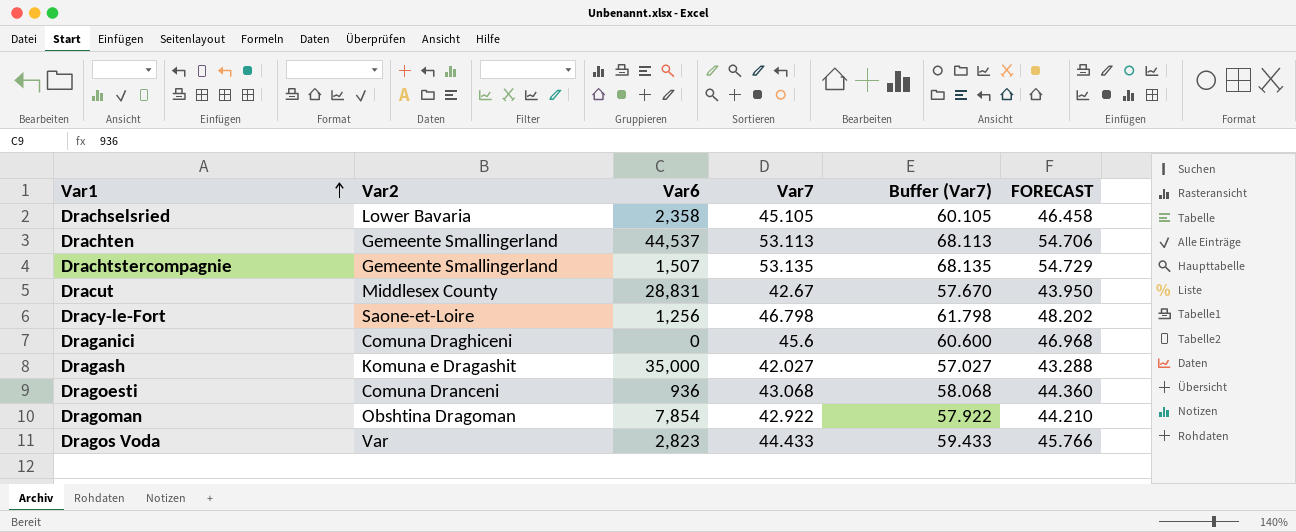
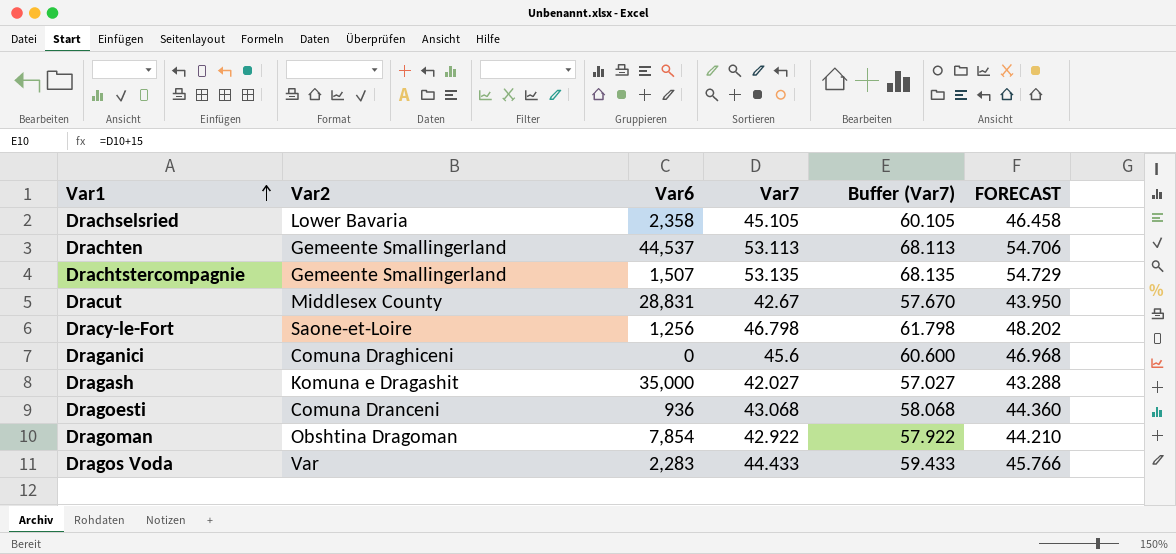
Dragos Voda | Var6: 2,823 -> 2,283

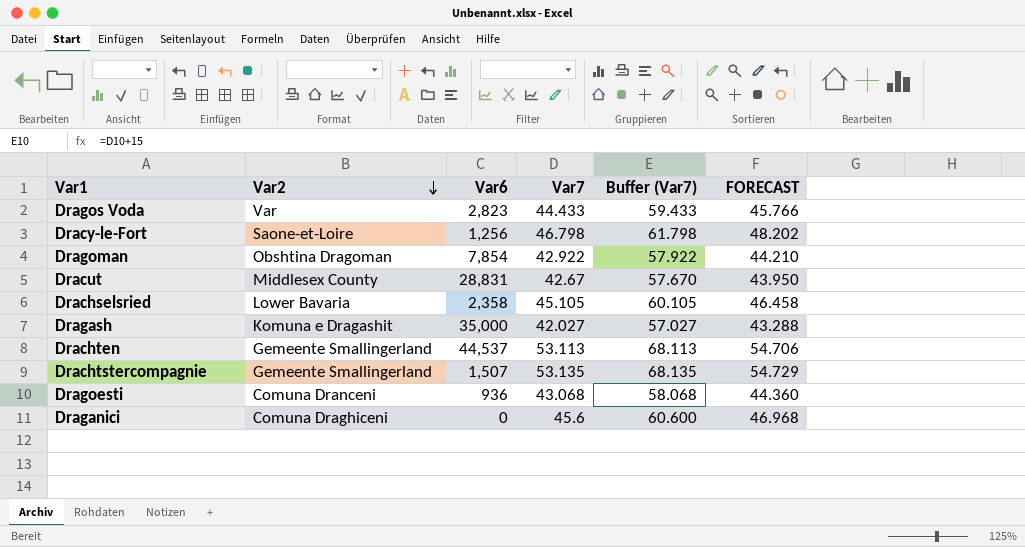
row order: Var1 ascending -> Var2 descending
Dragos Voda | Var6: 2,283 -> 2,823

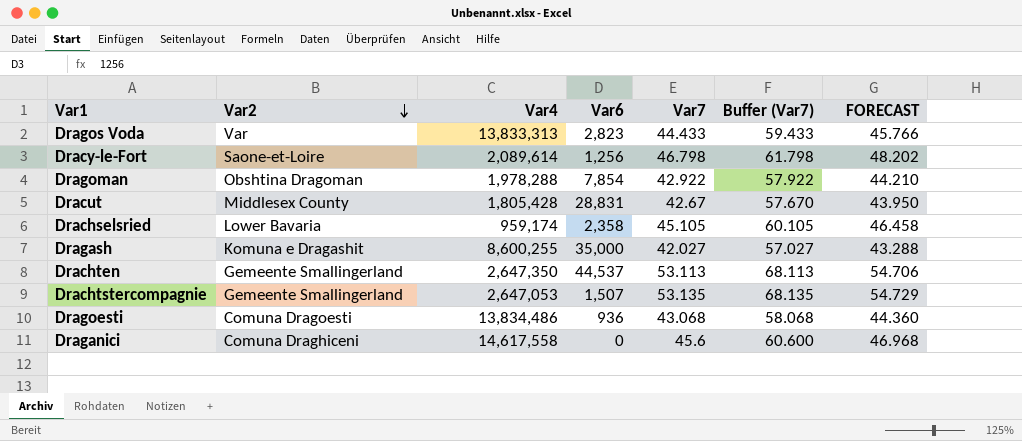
column Var4 | position: none -> 3
Dragoesti | Var2: Comuna Dranceni -> Comuna Dragoesti

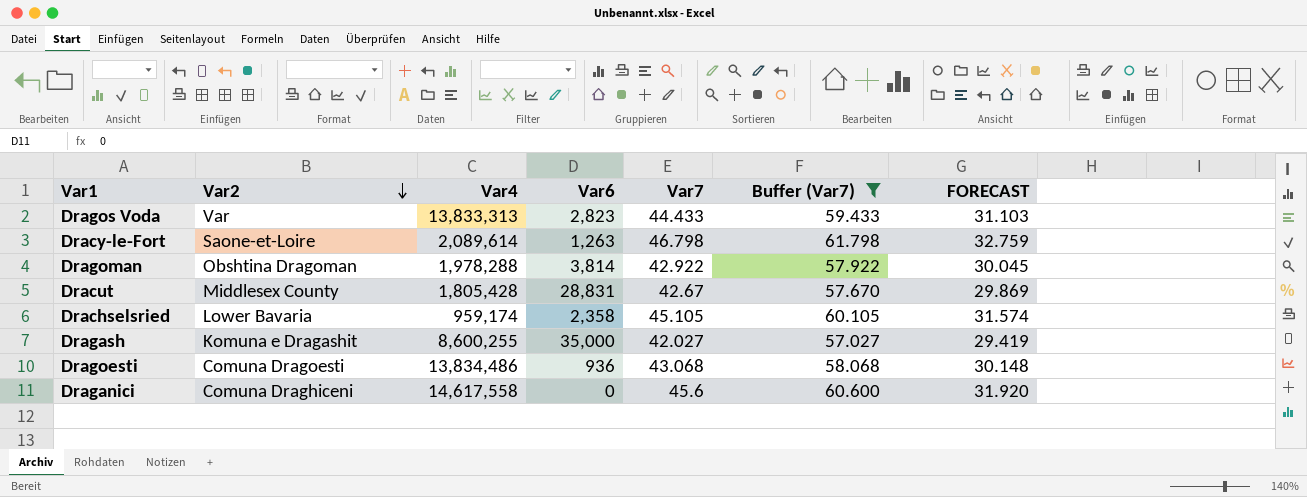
filter: none -> Buffer (Var7) <= 61.798
column FORECAST | formula: [Var7] * 1.03 -> [Var7] * 0.7
Dracy-le-Fort | Var6: 1,256 -> 1,263
Dragoman | Var6: 7,854 -> 3,814

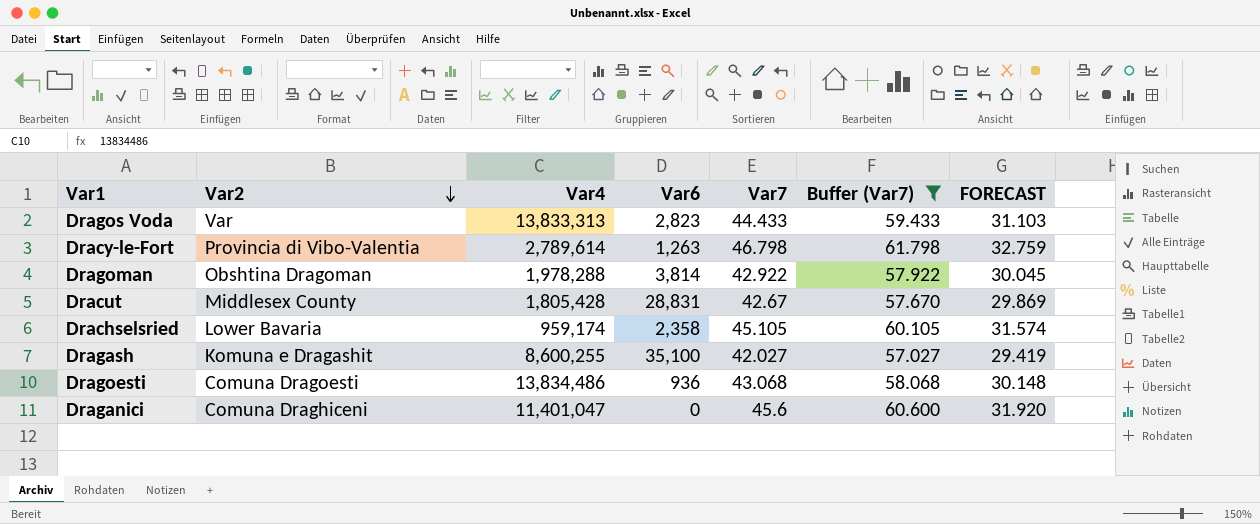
Dracy-le-Fort | Var2: Saone-et-Loire -> Provincia di Vibo-Valentia
Dracy-le-Fort | Var4: 2,089,614 -> 2,789,614
Dragash | Var6: 35,000 -> 35,100
Draganici | Var4: 14,617,558 -> 11,401,047

